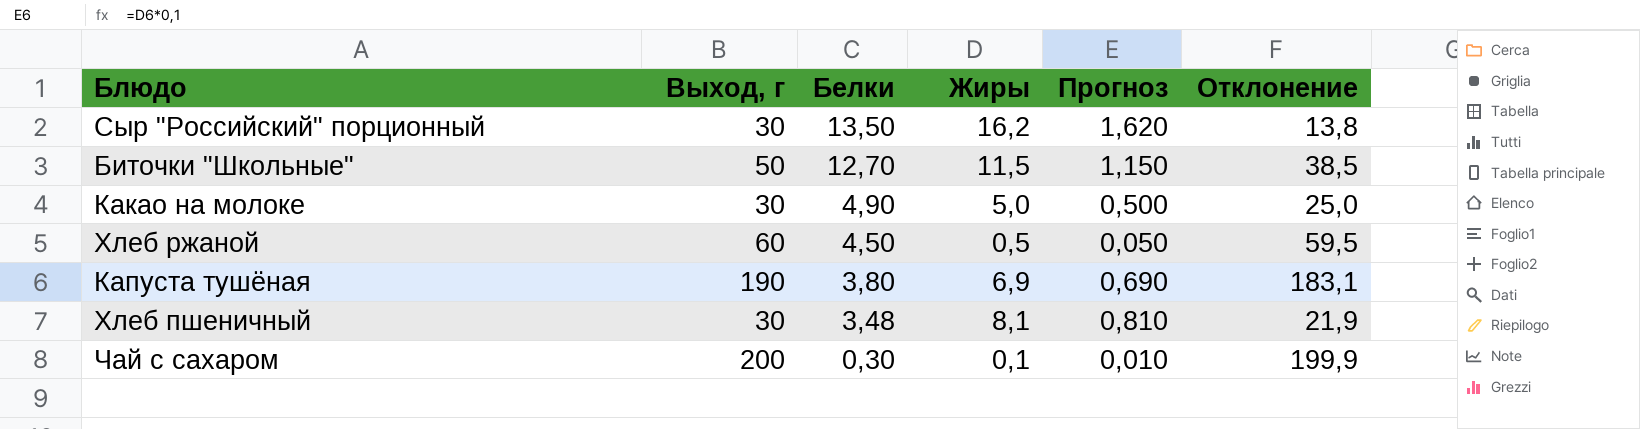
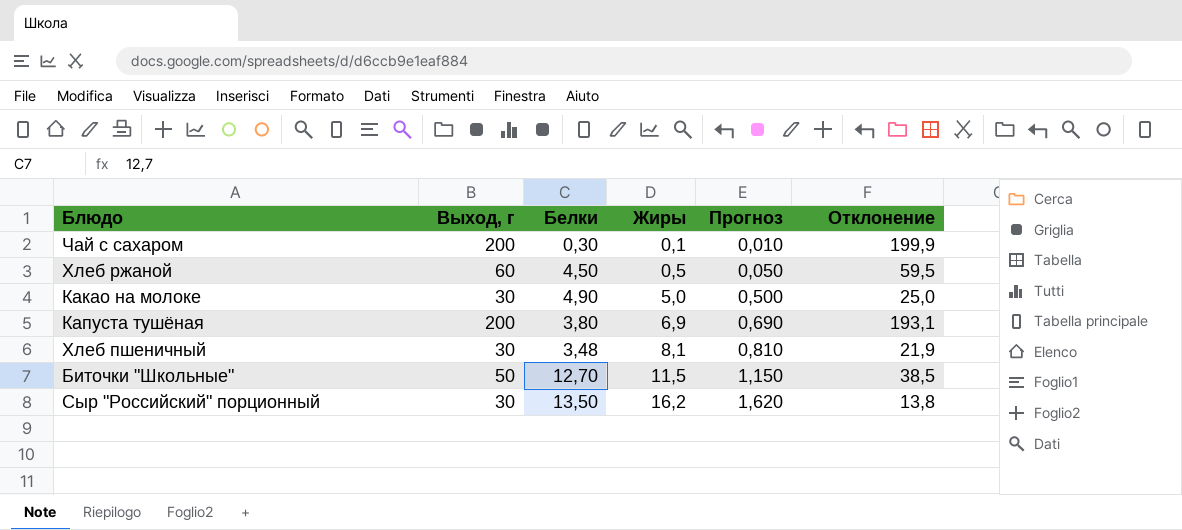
row order: Белки descending -> Жиры ascending
Капуста тушёная | Выход, г: 190 -> 200
Капуста тушёная | Отклонение: 183,1 -> 193,1

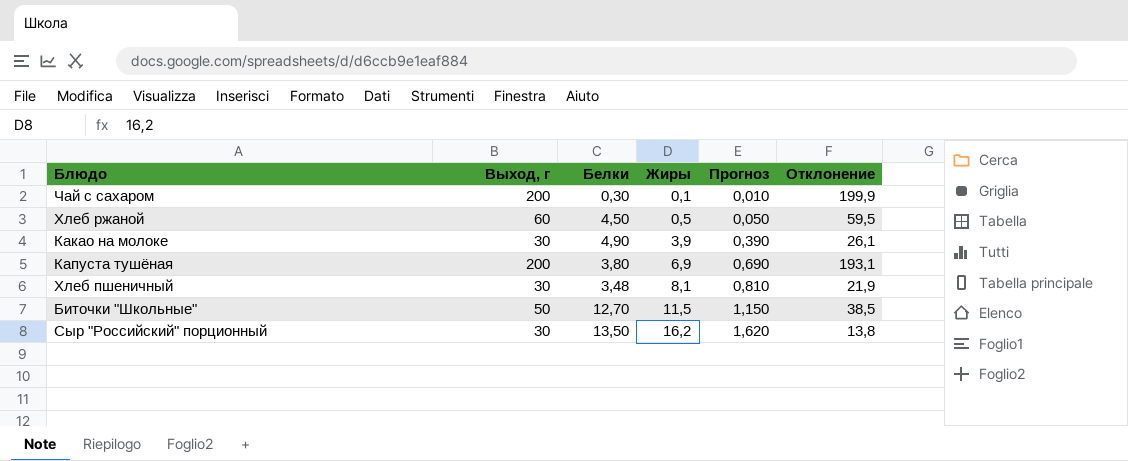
Какао на молоке | Жиры: 5,0 -> 3,9
Какао на молоке | Прогноз: 0,500 -> 0,390
Какао на молоке | Отклонение: 25,0 -> 26,1

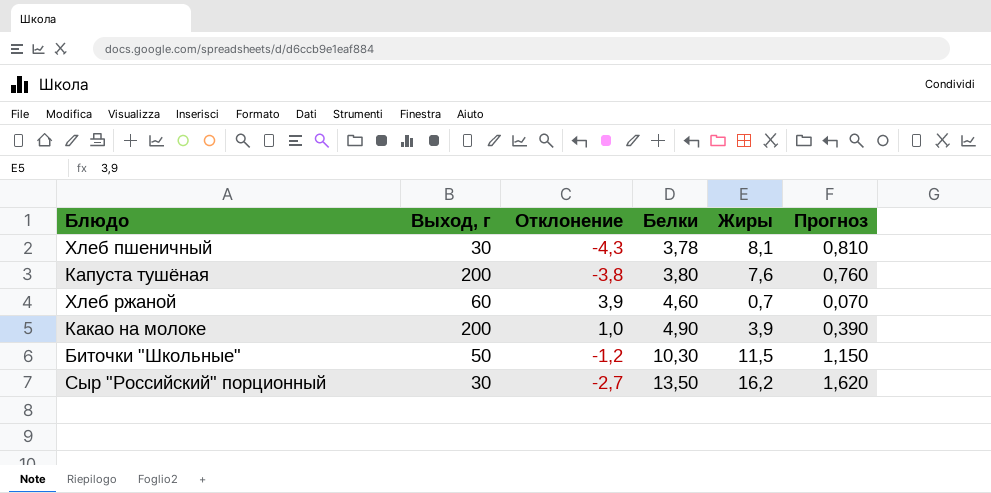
row order: Жиры ascending -> Белки ascending
column Отклонение | formula: [Выход, г] - [Жиры] -> [Белки] - [Жиры]
column Отклонение | position: 6 -> 3
row Чай с сахаром: 200 | 0,30 | 0,1 | 0,010 | 199,9 -> none
Хлеб пшеничный | Белки: 3,48 -> 3,78
Капуста тушёная | Жиры: 6,9 -> 7,6
Капуста тушёная | Прогноз: 0,690 -> 0,760
Хлеб ржаной | Белки: 4,50 -> 4,60
Хлеб ржаной | Жиры: 0,5 -> 0,7
Хлеб ржаной | Прогноз: 0,050 -> 0,070
Какао на молоке | Выход, г: 30 -> 200
Биточки "Школьные" | Белки: 12,70 -> 10,30

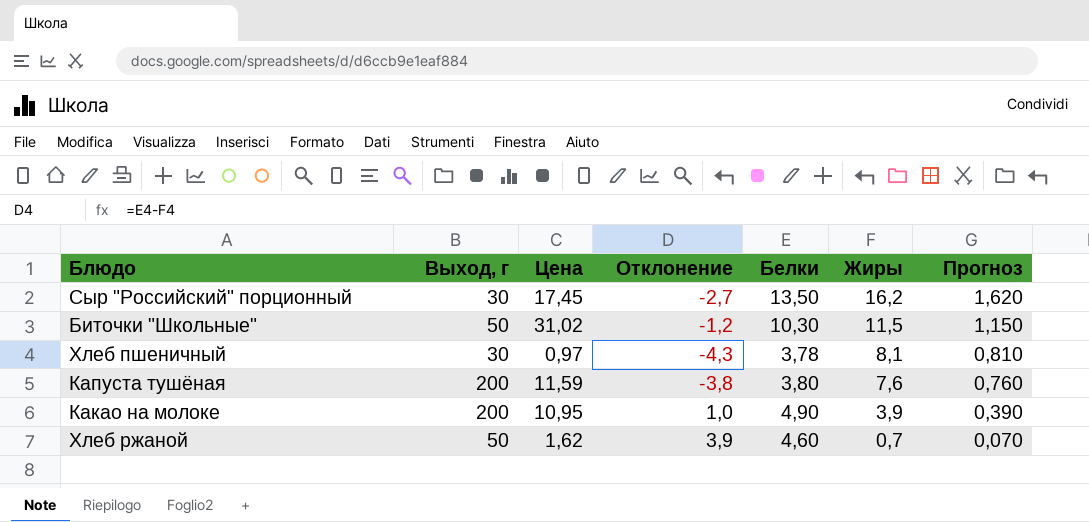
row order: Белки ascending -> Жиры descending
column Цена | position: none -> 3
Хлеб ржаной | Выход, г: 60 -> 50

